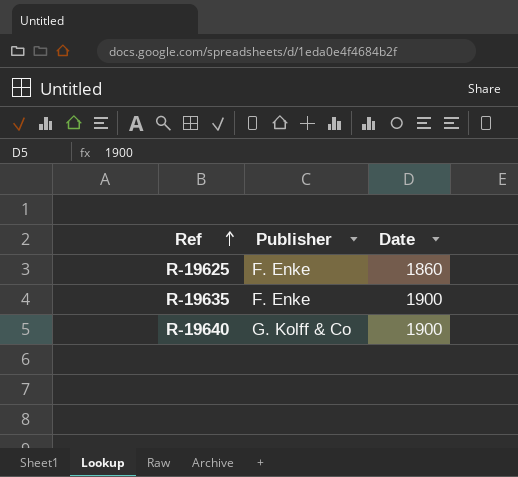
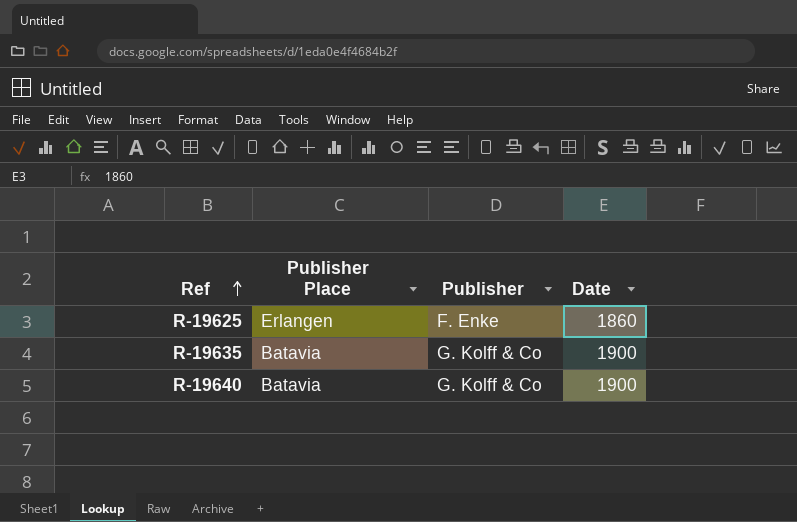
column Publisher Place | position: none -> 2
R-19635 | Publisher: F. Enke -> G. Kolff & Co

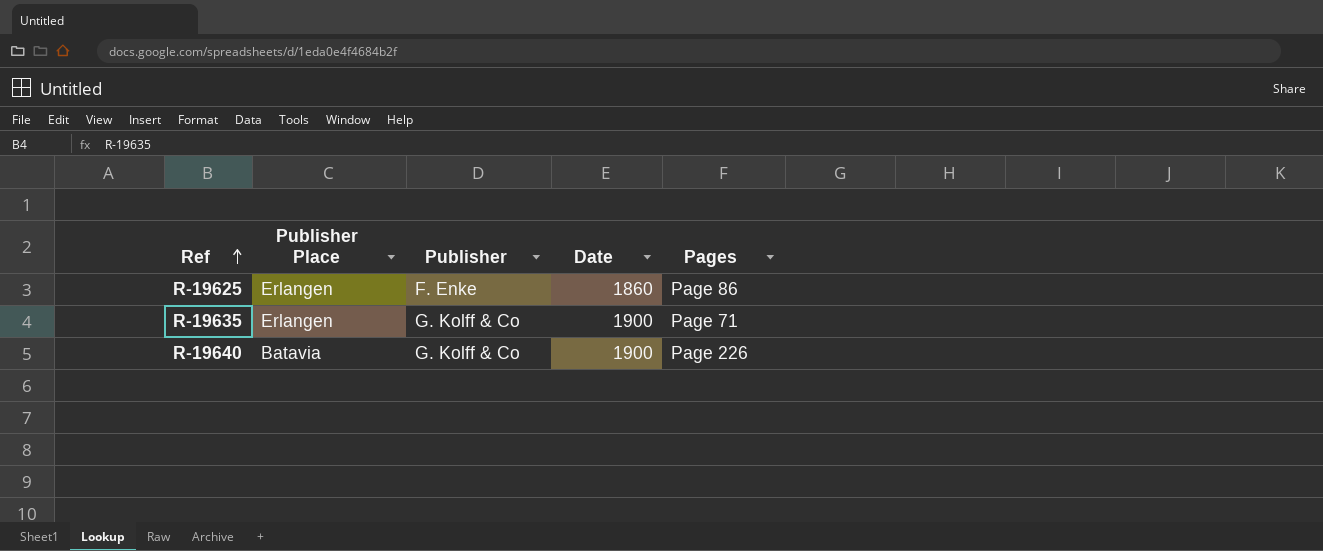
column Pages | position: none -> 5
R-19635 | Publisher Place: Batavia -> Erlangen

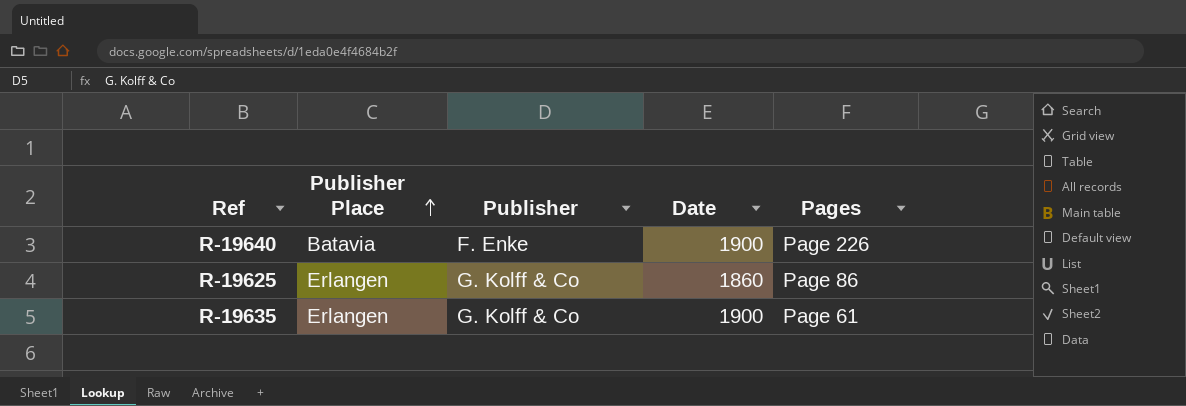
row order: Ref ascending -> Publisher Place ascending
R-19640 | Publisher: G. Kolff & Co -> F. Enke
R-19625 | Publisher: F. Enke -> G. Kolff & Co
R-19635 | Pages: Page 71 -> Page 61

